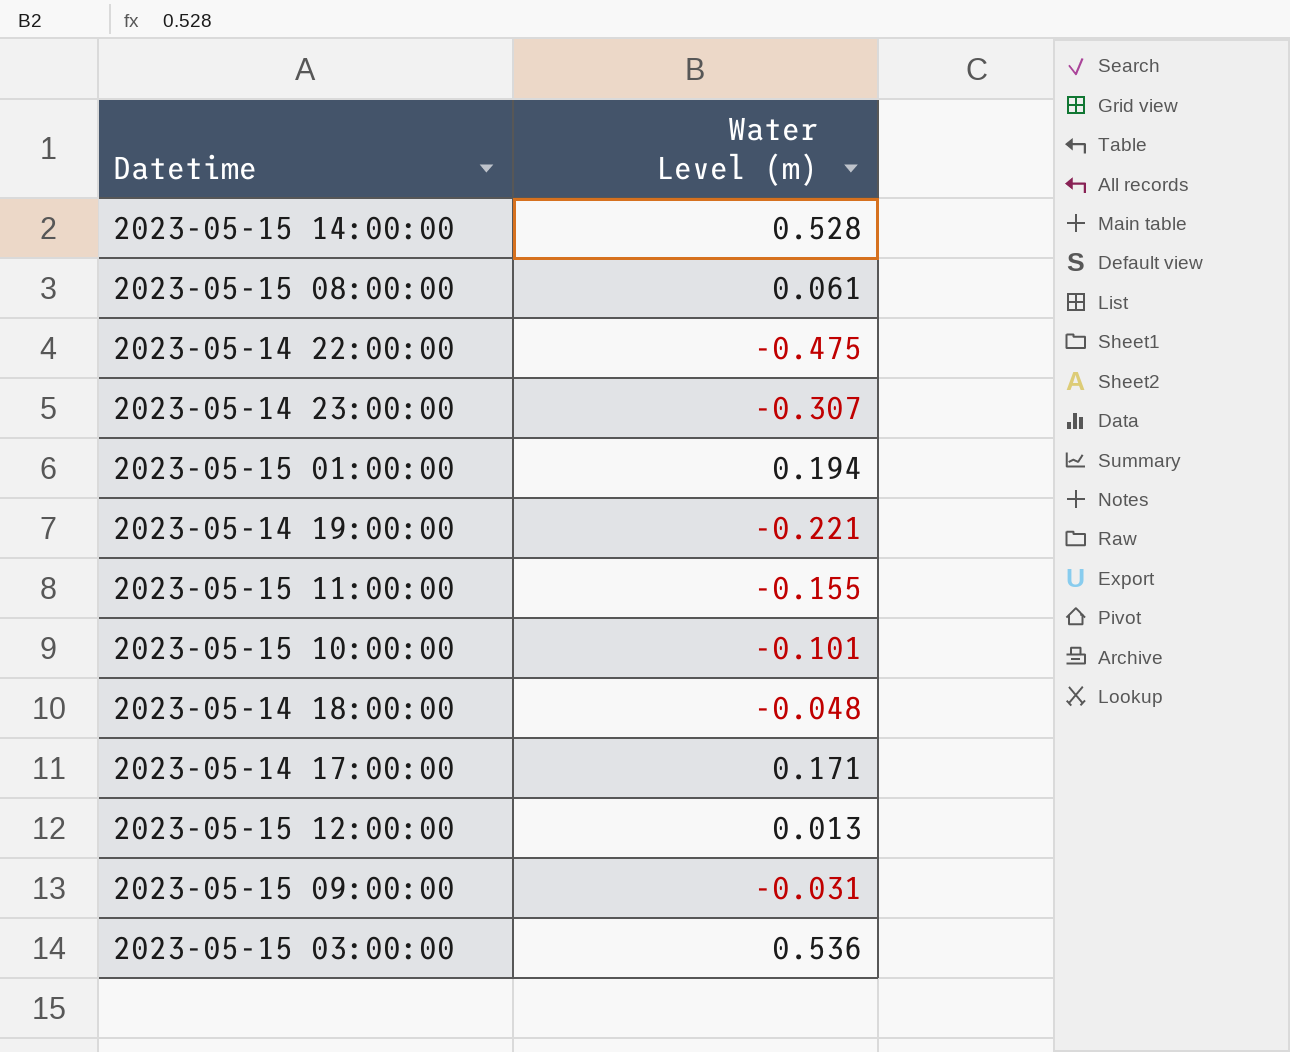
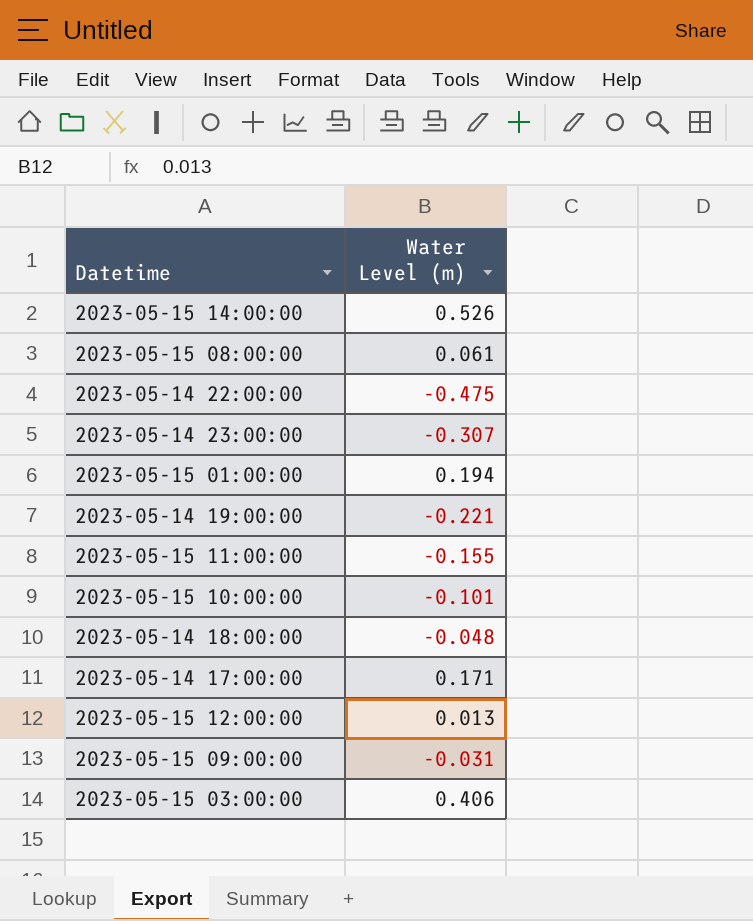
2023-05-15 14:00:00 | Water Level (m): 0.528 -> 0.526
2023-05-15 03:00:00 | Water Level (m): 0.536 -> 0.406

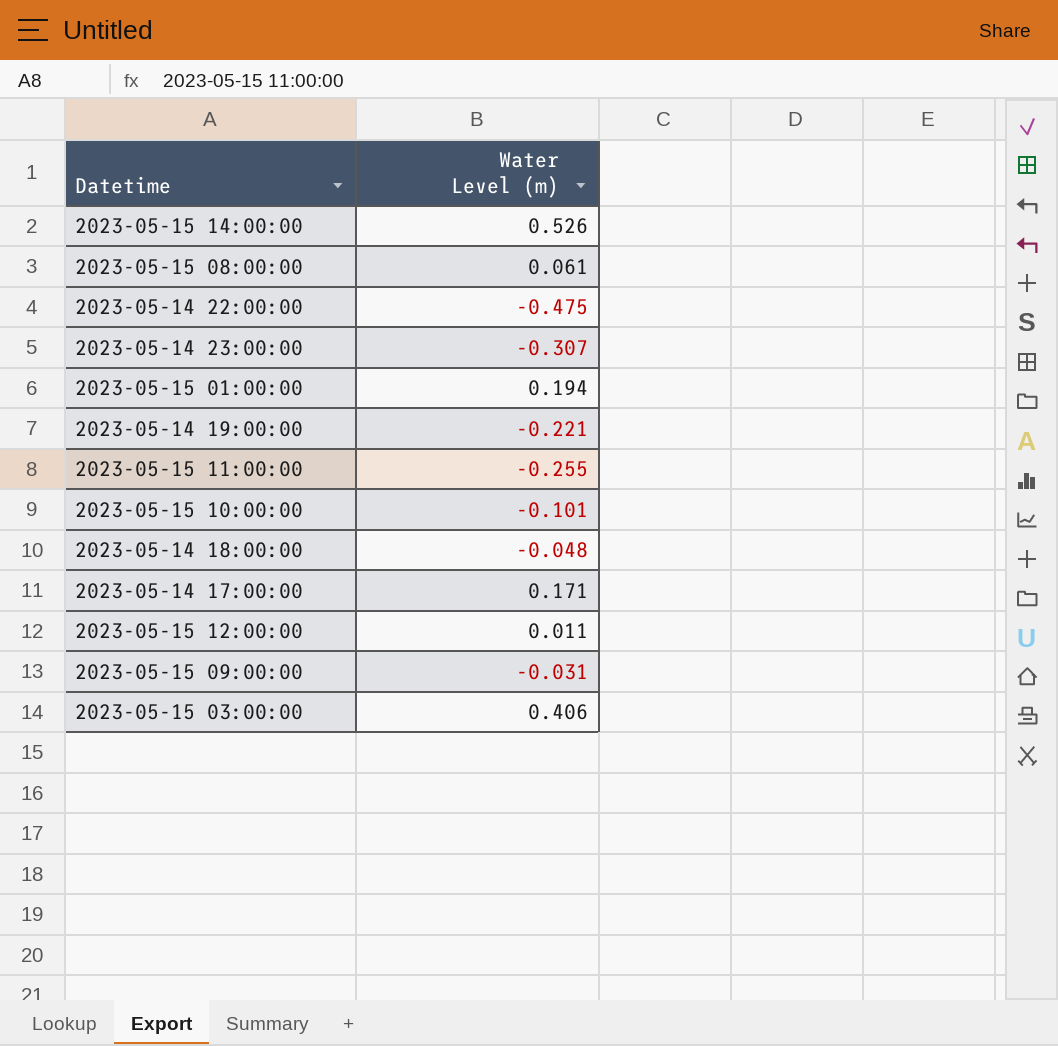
2023-05-15 11:00:00 | Water Level (m): -0.155 -> -0.255
2023-05-15 12:00:00 | Water Level (m): 0.013 -> 0.011

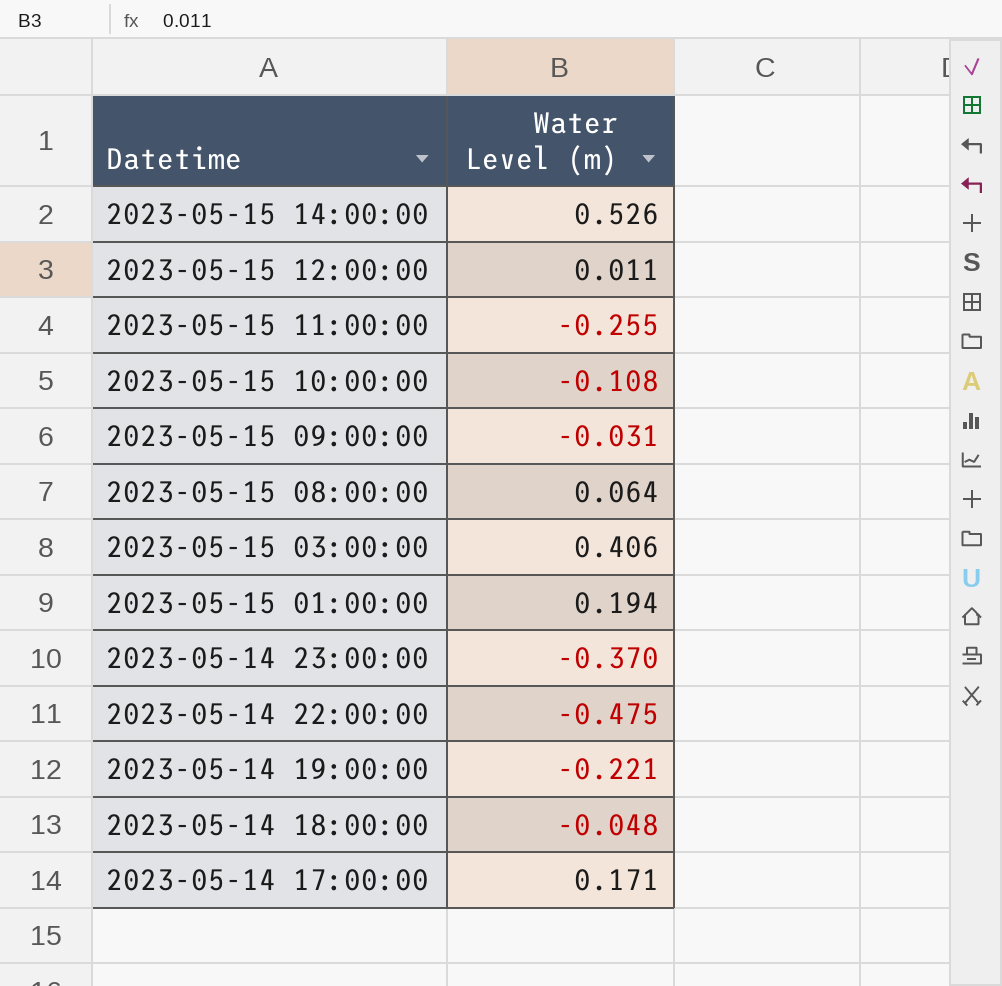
row order: none -> Datetime descending
2023-05-15 10:00:00 | Water Level (m): -0.101 -> -0.108
2023-05-15 08:00:00 | Water Level (m): 0.061 -> 0.064
2023-05-14 23:00:00 | Water Level (m): -0.307 -> -0.370

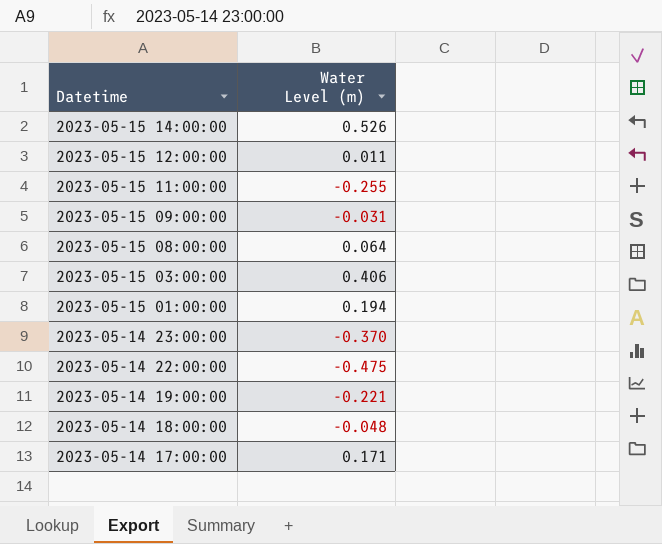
row 2023-05-15 10:00:00: -0.108 -> none

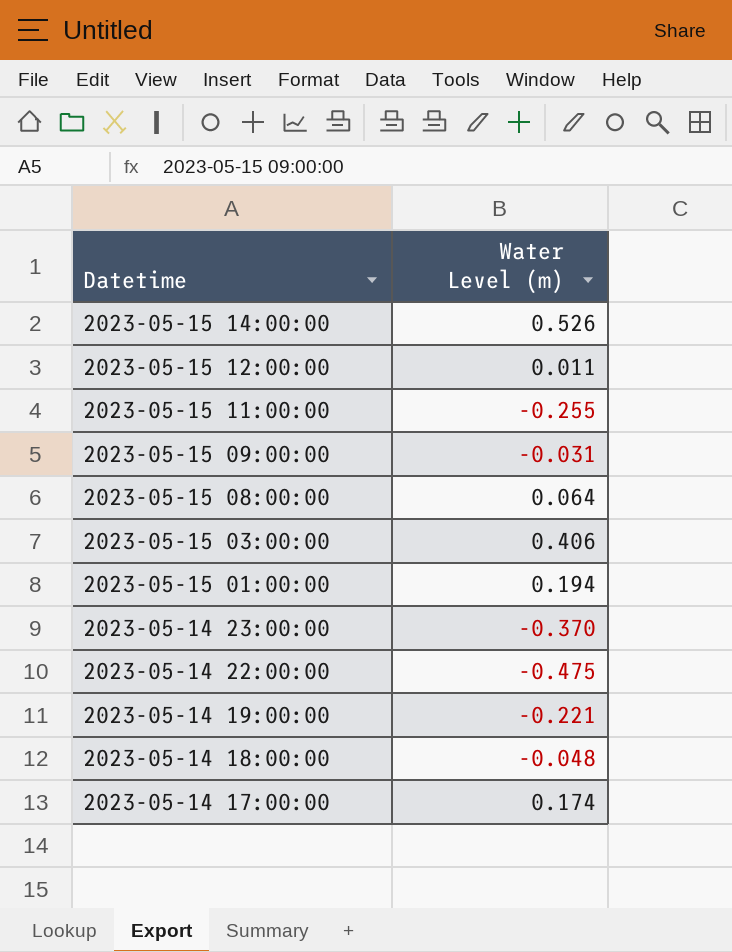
2023-05-14 17:00:00 | Water Level (m): 0.171 -> 0.174

